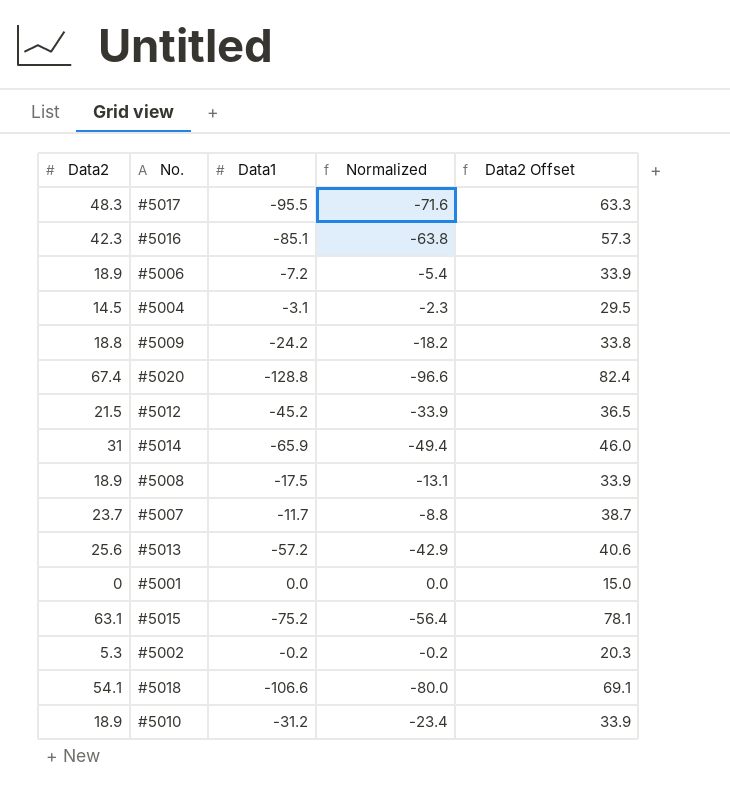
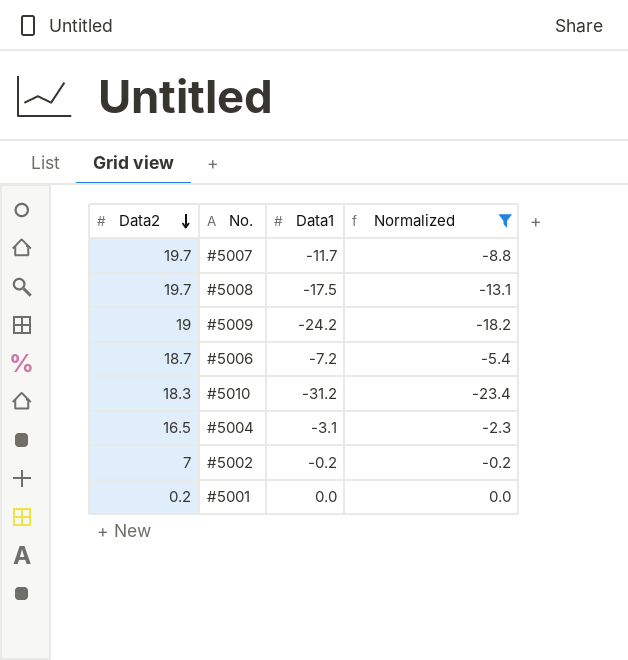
filter: none -> Normalized >= -23.4
row order: none -> Data2 descending
column Data2 Offset | formula: [Data2] + 15 -> none
#5007 | Data2: 23.7 -> 19.7
#5008 | Data2: 18.9 -> 19.7
#5009 | Data2: 18.8 -> 19
#5006 | Data2: 18.9 -> 18.7
#5010 | Data2: 18.9 -> 18.3
#5004 | Data2: 14.5 -> 16.5
#5002 | Data2: 5.3 -> 7
#5001 | Data2: 0 -> 0.2

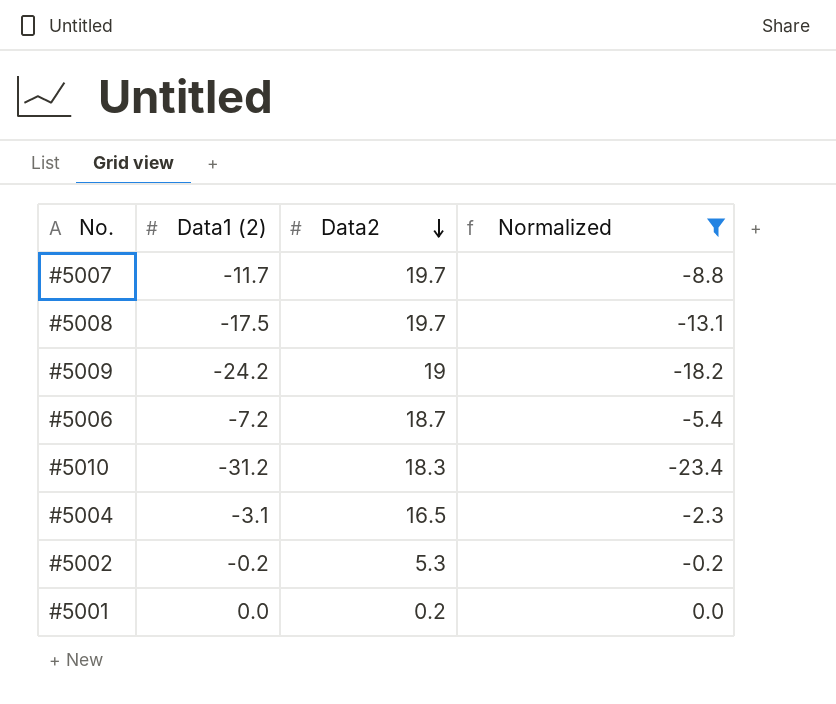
column name: Data1 -> Data1 (2)
column Data2 | position: 1 -> 3
#5002 | Data2: 7 -> 5.3

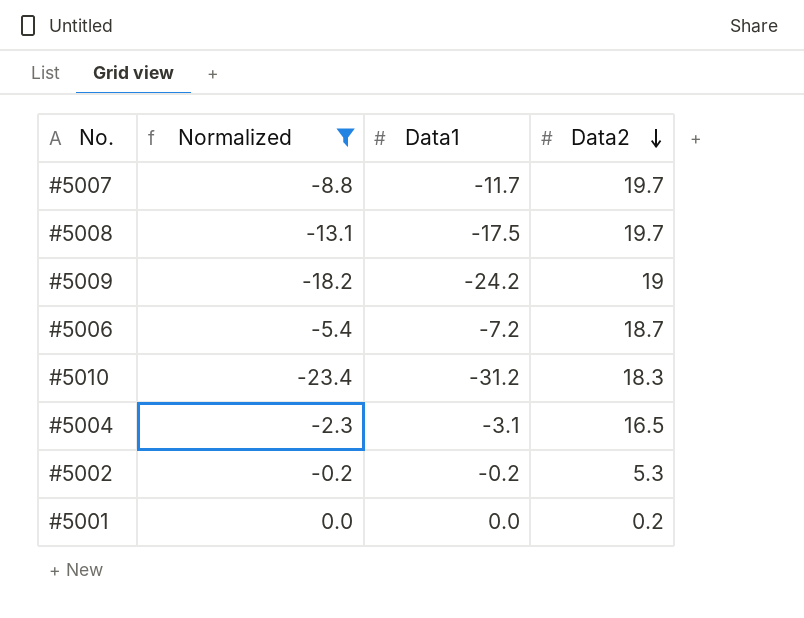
column Normalized | position: 4 -> 2
column name: Data1 (2) -> Data1

